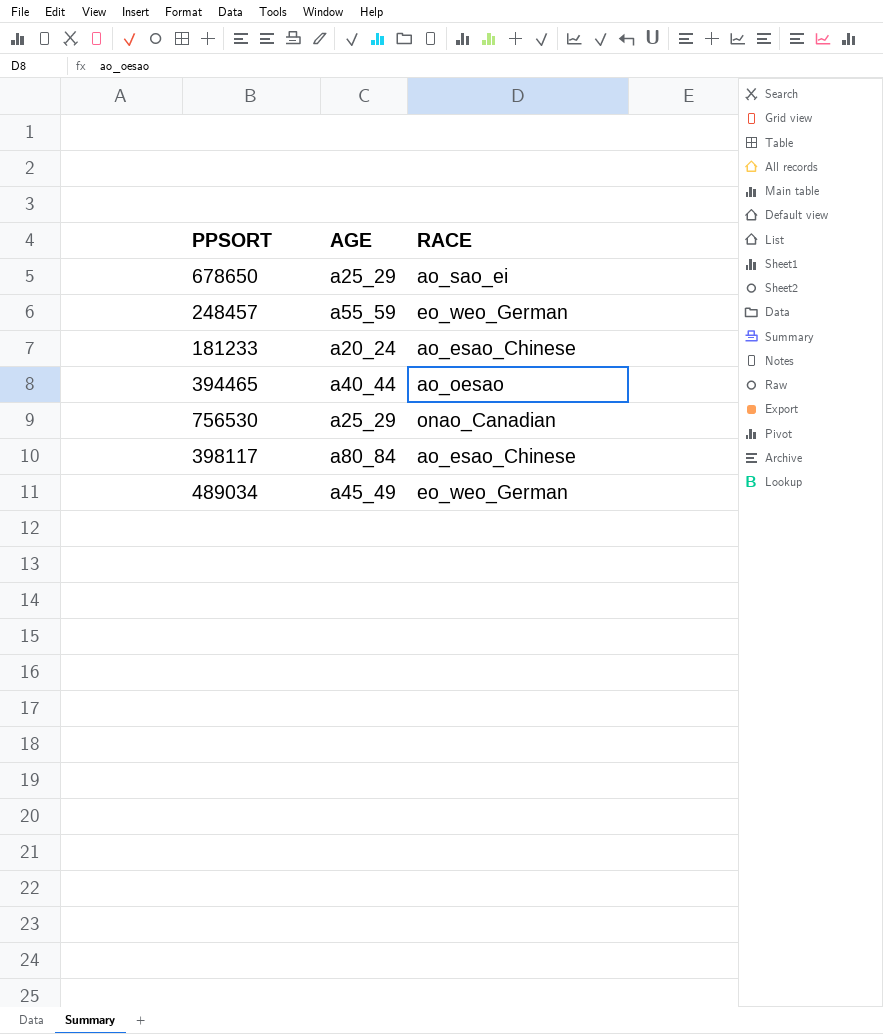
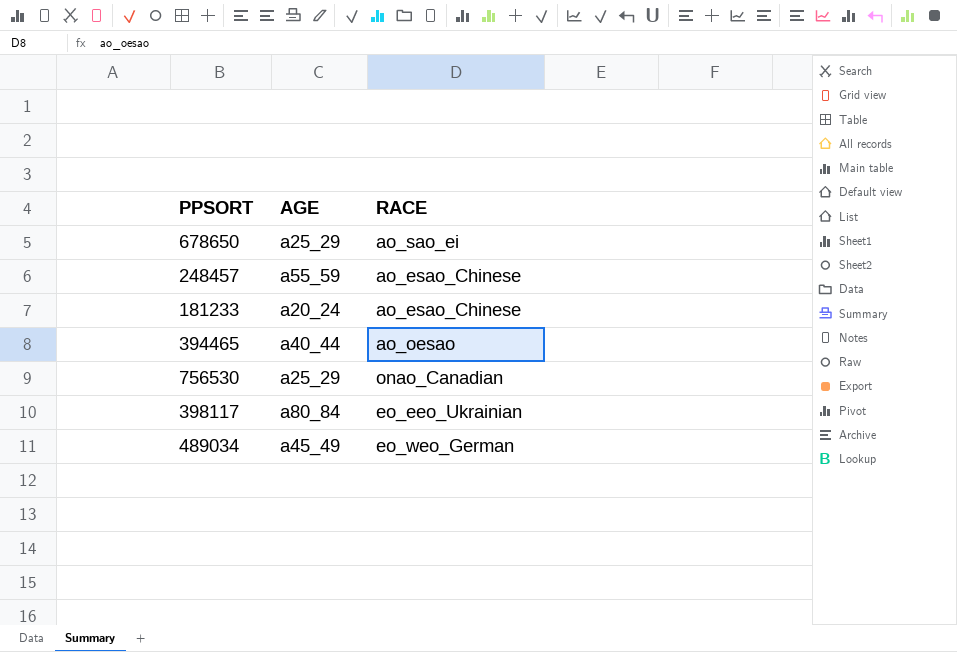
248457 | RACE: eo_weo_German -> ao_esao_Chinese
398117 | RACE: ao_esao_Chinese -> eo_eeo_Ukrainian

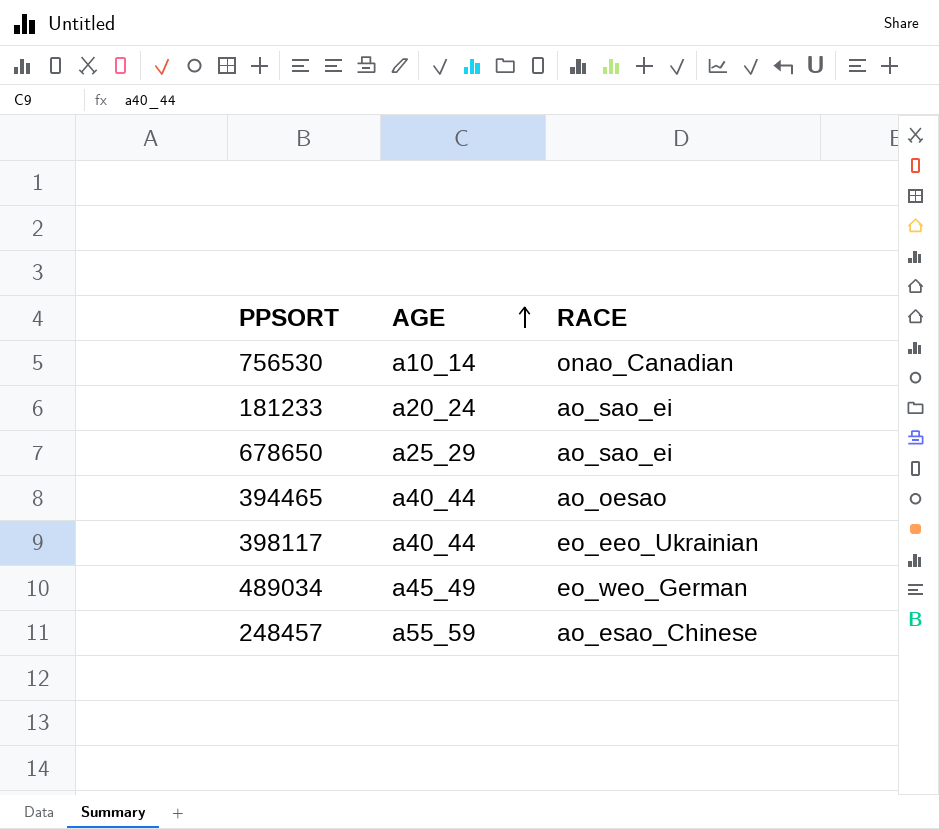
row order: none -> AGE ascending
756530 | AGE: a25_29 -> a10_14
181233 | RACE: ao_esao_Chinese -> ao_sao_ei
398117 | AGE: a80_84 -> a40_44

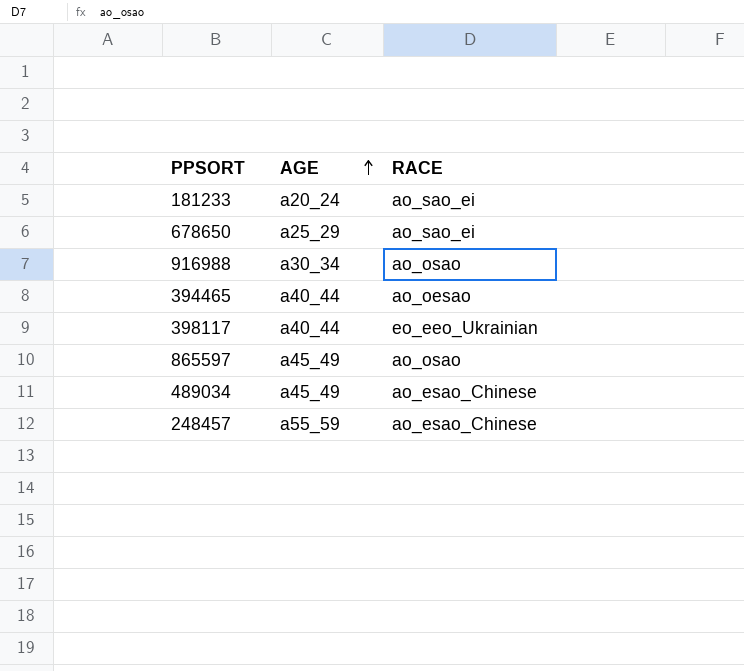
row 756530: a10_14 | onao_Canadian -> none
row 916988: none -> a30_34 | ao_osao
row 865597: none -> a45_49 | ao_osao
489034 | RACE: eo_weo_German -> ao_esao_Chinese

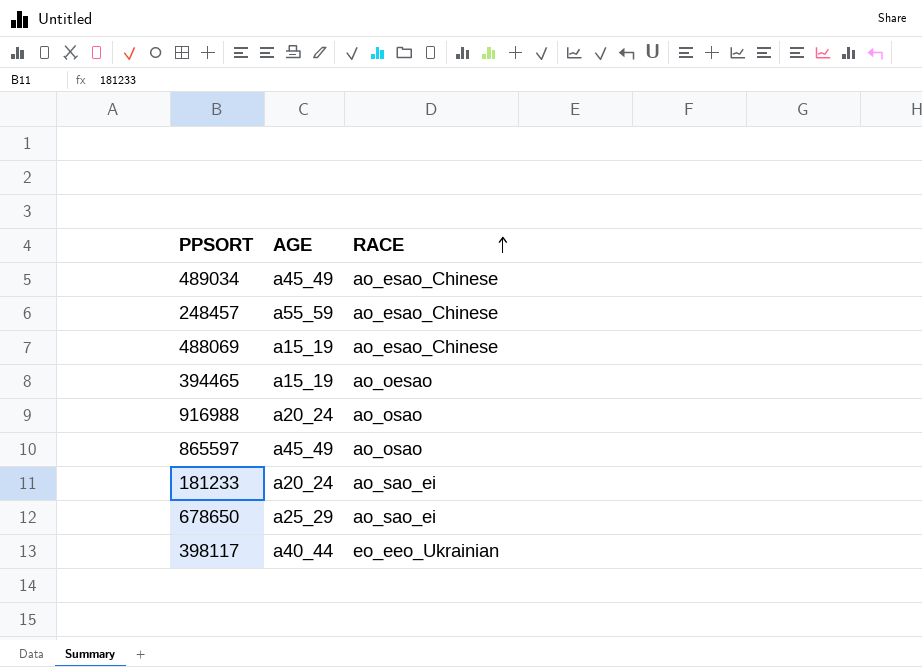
row order: AGE ascending -> RACE ascending
row 488069: none -> a15_19 | ao_esao_Chinese
394465 | AGE: a40_44 -> a15_19
916988 | AGE: a30_34 -> a20_24

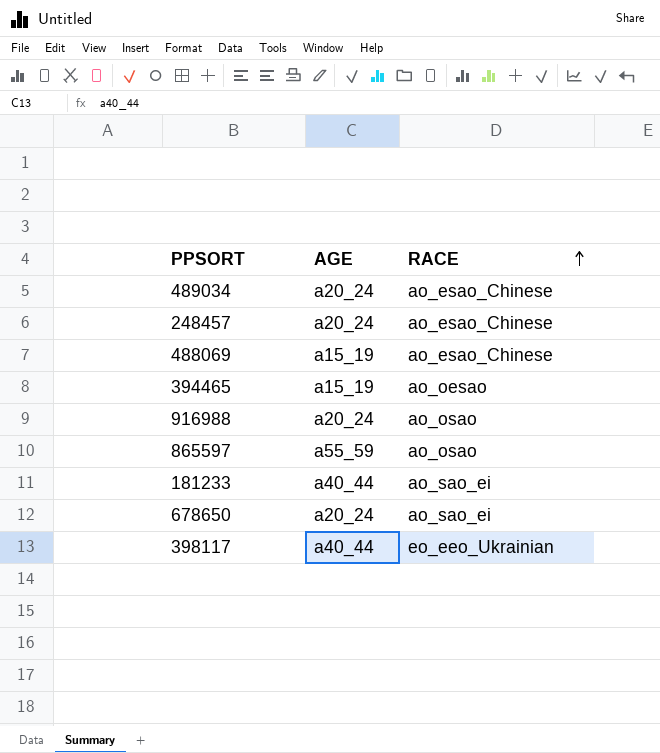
489034 | AGE: a45_49 -> a20_24
248457 | AGE: a55_59 -> a20_24
865597 | AGE: a45_49 -> a55_59
181233 | AGE: a20_24 -> a40_44
678650 | AGE: a25_29 -> a20_24

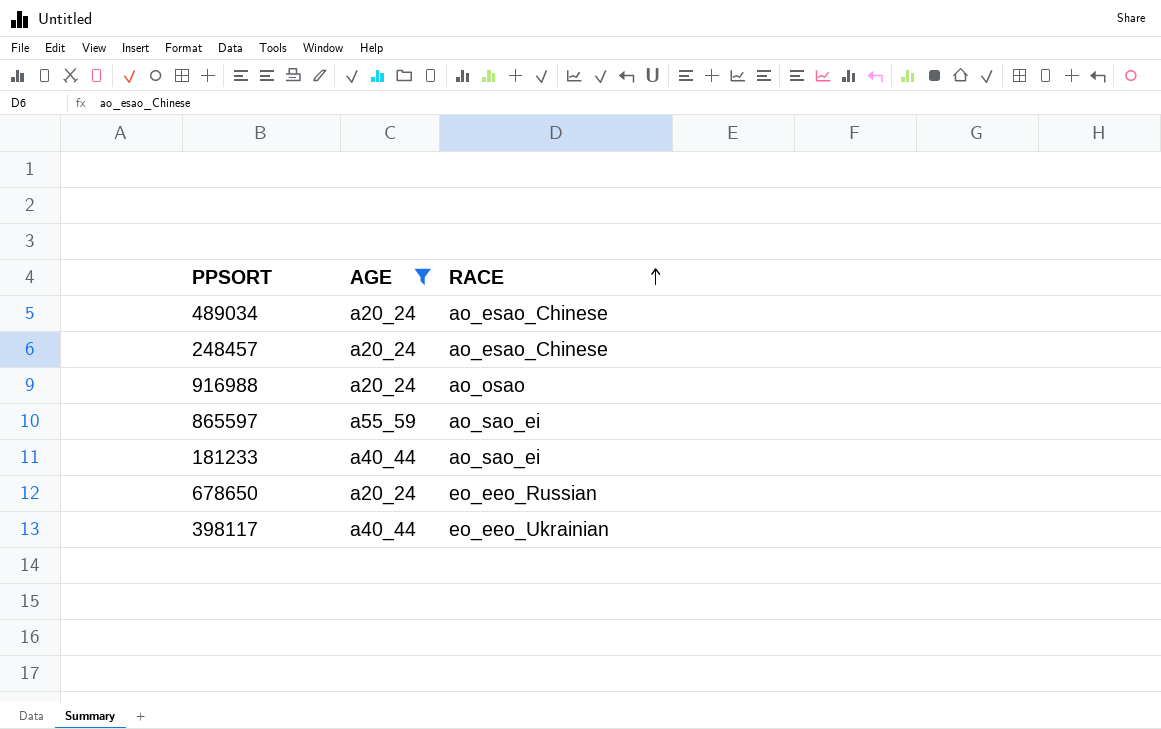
filter: none -> AGE != a15_19
865597 | RACE: ao_osao -> ao_sao_ei
678650 | RACE: ao_sao_ei -> eo_eeo_Russian

